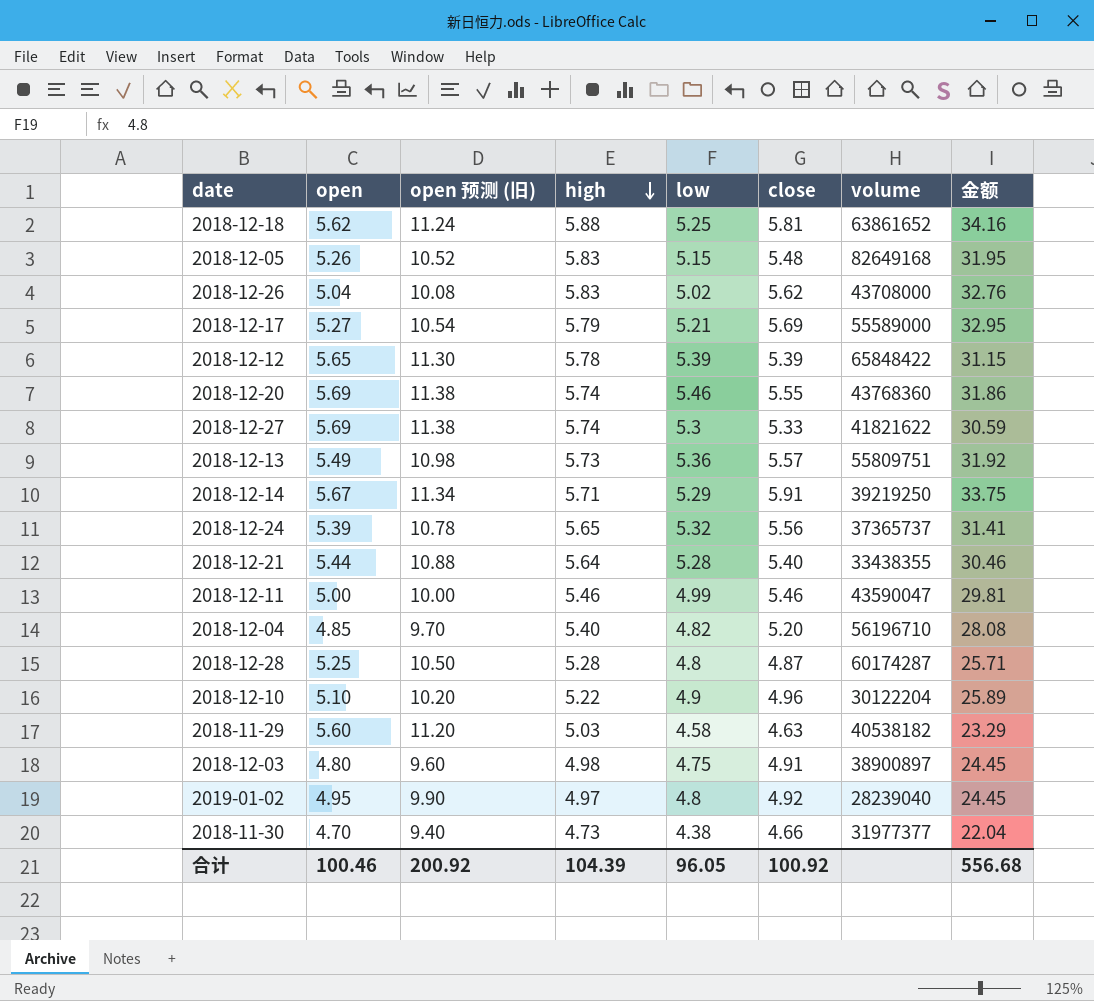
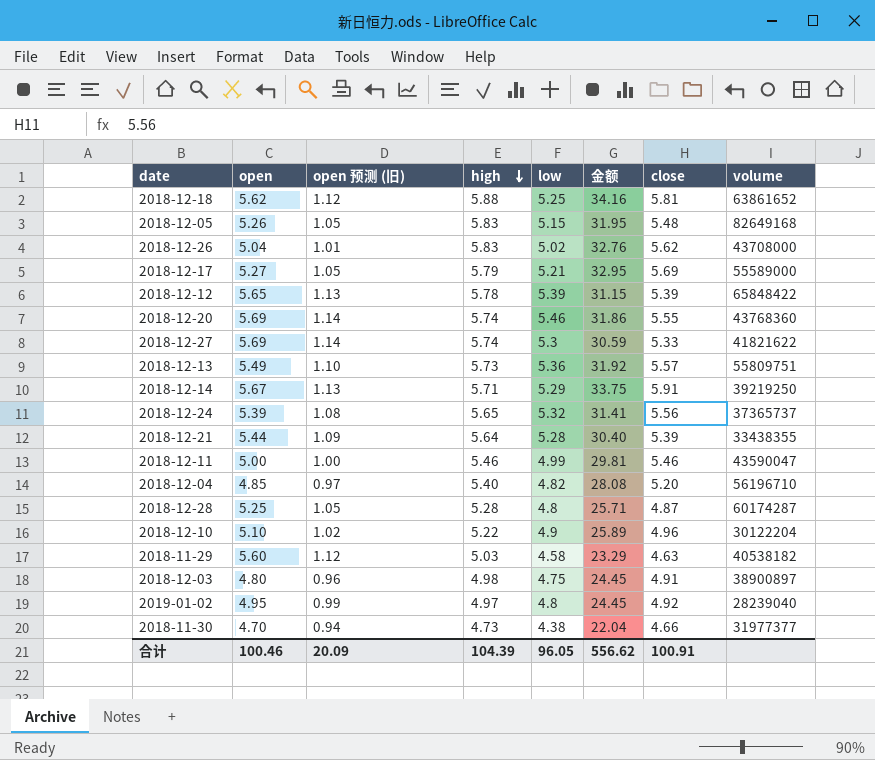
column open 预测 (旧) | formula: [open] * 2 -> [open] * 0.2
column 金额 | position: 8 -> 6
2018-12-21 | 金额: 30.46 -> 30.40
2018-12-21 | close: 5.40 -> 5.39
合计 | open 预测 (旧): 200.92 -> 20.09
合计 | 金额: 556.68 -> 556.62
合计 | close: 100.92 -> 100.91

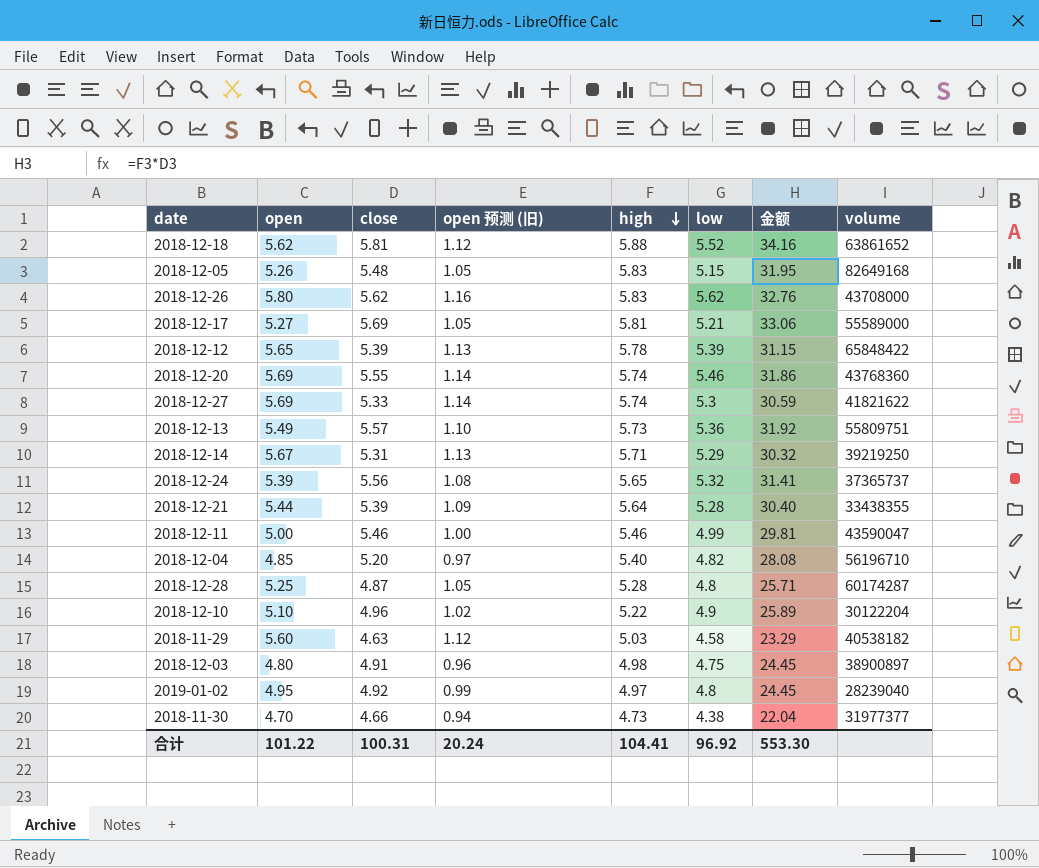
column close | position: 7 -> 3
2018-12-18 | low: 5.25 -> 5.52
2018-12-26 | open: 5.04 -> 5.80
2018-12-26 | open 预测 (旧): 1.01 -> 1.16
2018-12-26 | low: 5.02 -> 5.62
2018-12-17 | high: 5.79 -> 5.81
2018-12-17 | 金额: 32.95 -> 33.06
2018-12-14 | close: 5.91 -> 5.31
2018-12-14 | 金额: 33.75 -> 30.32
合计 | open: 100.46 -> 101.22
合计 | close: 100.91 -> 100.31
合计 | open 预测 (旧): 20.09 -> 20.24
合计 | high: 104.39 -> 104.41
合计 | low: 96.05 -> 96.92
合计 | 金额: 556.62 -> 553.30

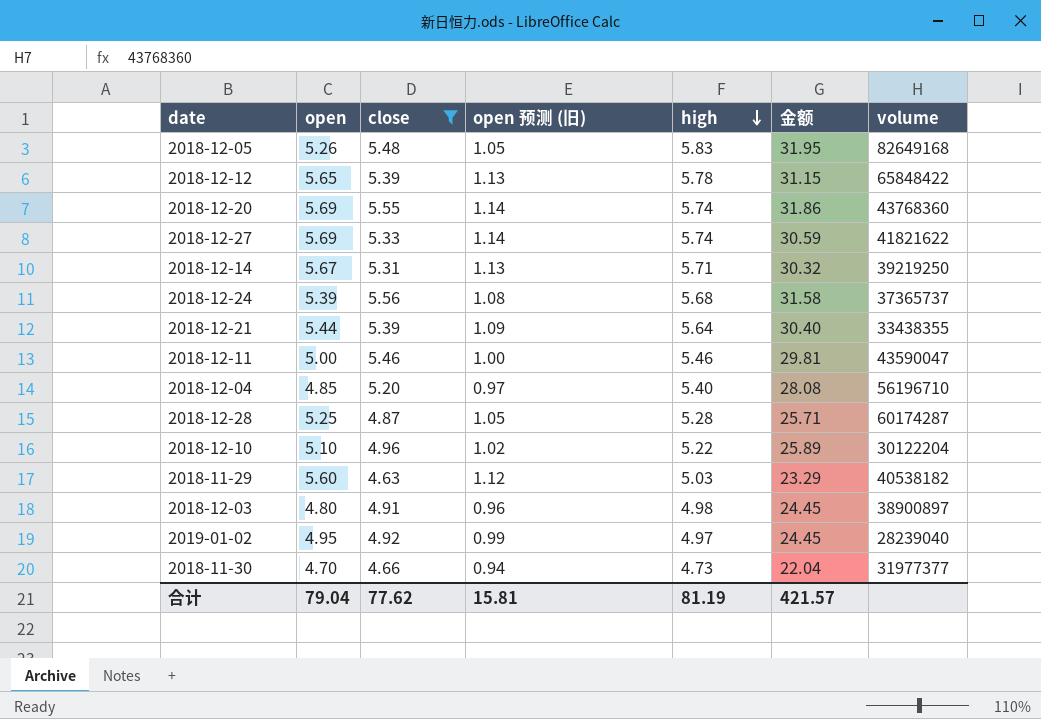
filter: none -> close <= 5.56
column low | position: 6 -> none
2018-12-24 | high: 5.65 -> 5.68
2018-12-24 | 金额: 31.41 -> 31.58
合计 | open: 101.22 -> 79.04
合计 | close: 100.31 -> 77.62
合计 | open 预测 (旧): 20.24 -> 15.81
合计 | high: 104.41 -> 81.19
合计 | 金额: 553.30 -> 421.57

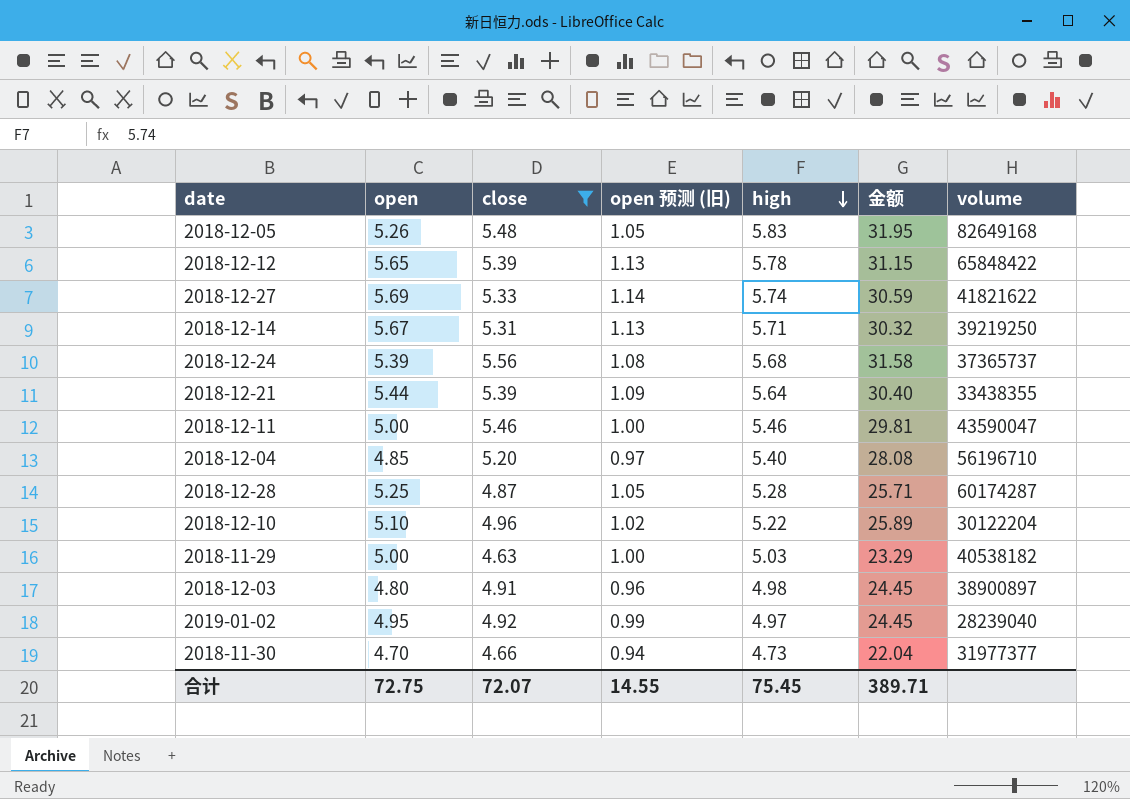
row 2018-12-20: 5.69 | 5.55 | 1.14 | 5.74 | 31.86 | 43768360 -> none
2018-11-29 | open: 5.60 -> 5.00
2018-11-29 | open 预测 (旧): 1.12 -> 1.00
合计 | open: 79.04 -> 72.75
合计 | close: 77.62 -> 72.07
合计 | open 预测 (旧): 15.81 -> 14.55
合计 | high: 81.19 -> 75.45
合计 | 金额: 421.57 -> 389.71

